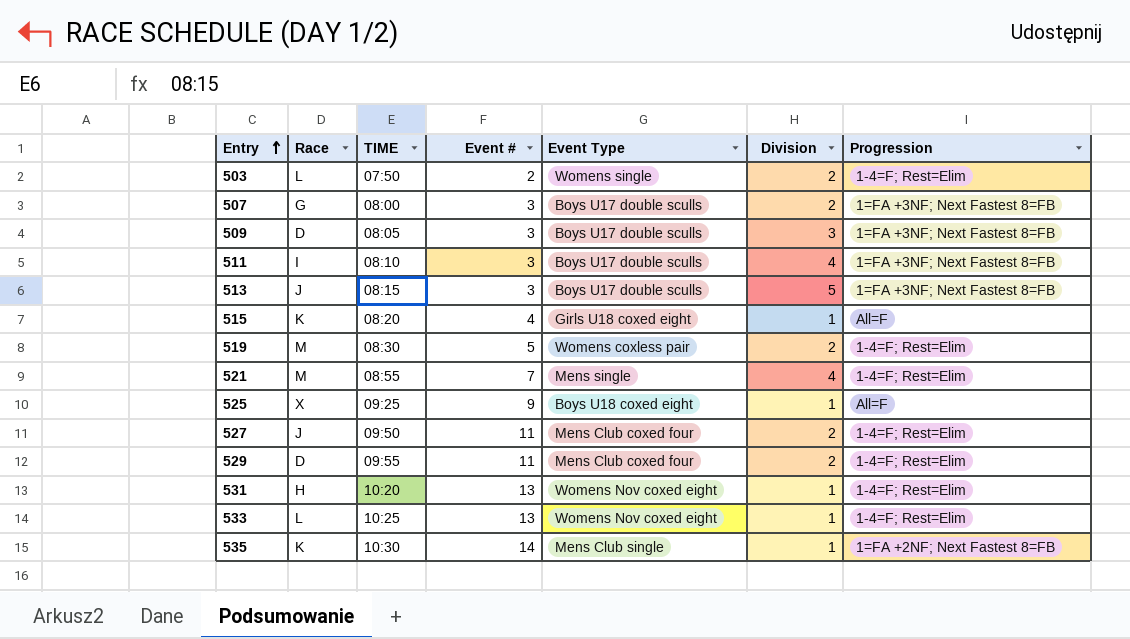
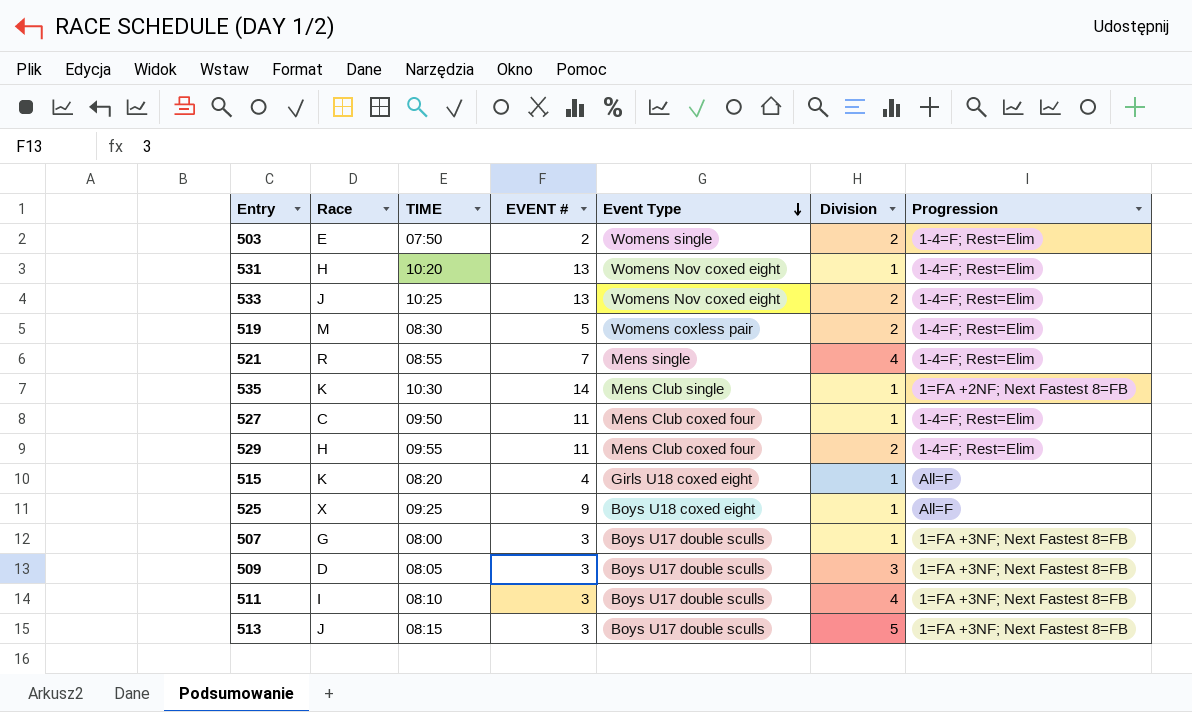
row order: Entry ascending -> Event Type descending
column name: Event # -> EVENT #
503 | Race: L -> E
533 | Race: L -> J
533 | Division: 1 -> 2
521 | Race: M -> R
527 | Race: J -> C
527 | Division: 2 -> 1
529 | Race: D -> H
507 | Division: 2 -> 1

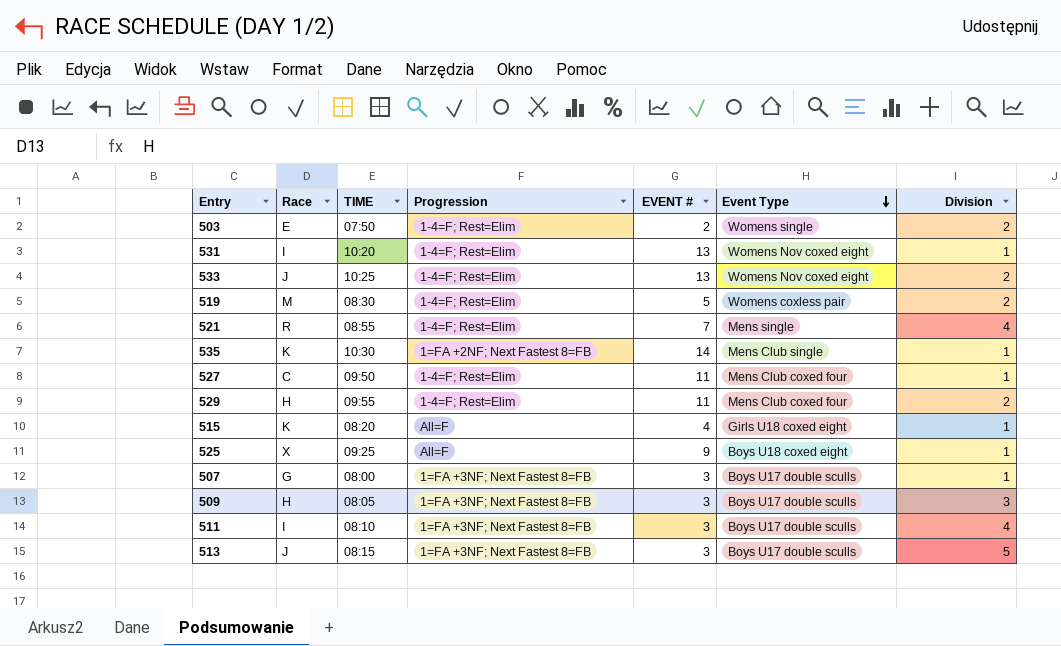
column Progression | position: 7 -> 4
531 | Race: H -> I
509 | Race: D -> H

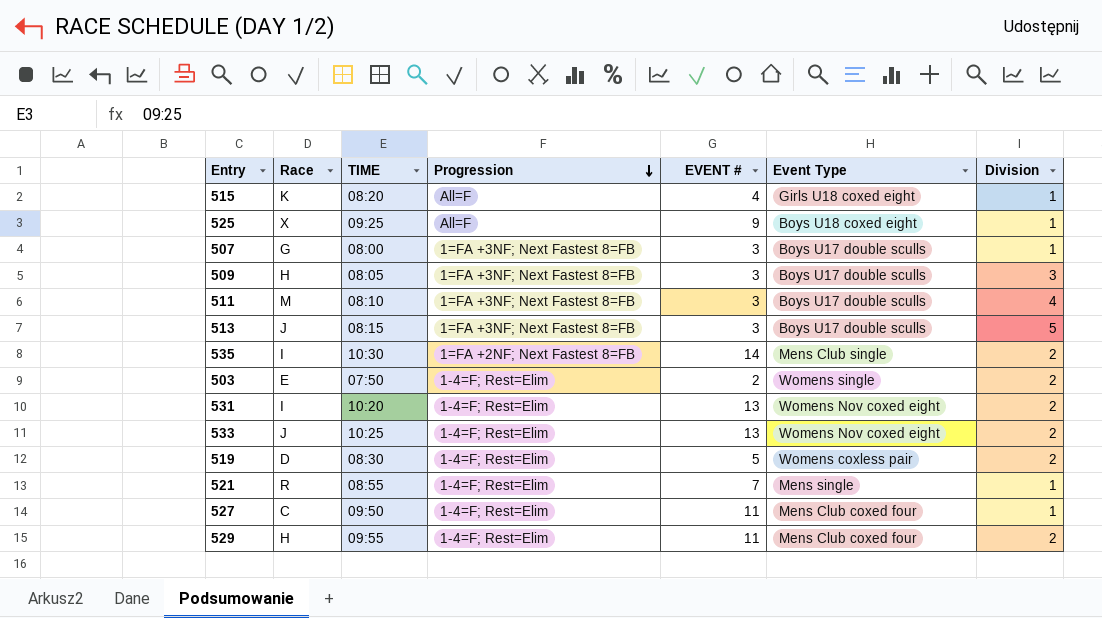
row order: Event Type descending -> Progression descending
511 | Race: I -> M
535 | Race: K -> I
535 | Division: 1 -> 2
531 | Division: 1 -> 2
519 | Race: M -> D
521 | Division: 4 -> 1

